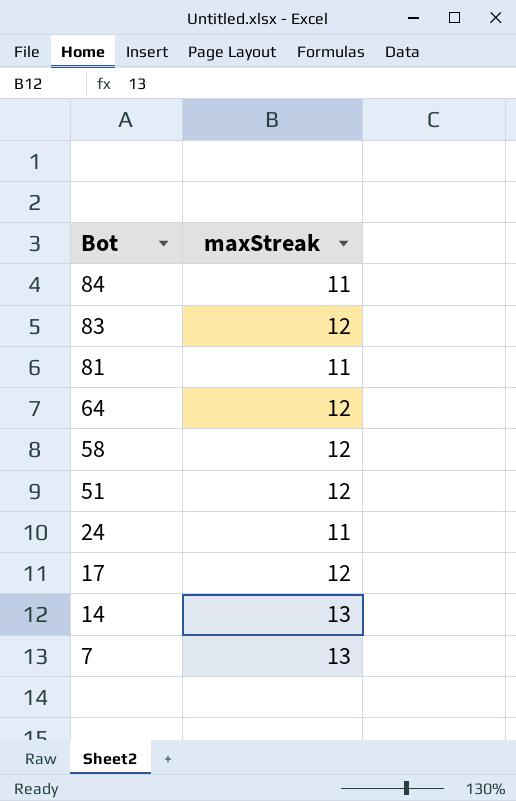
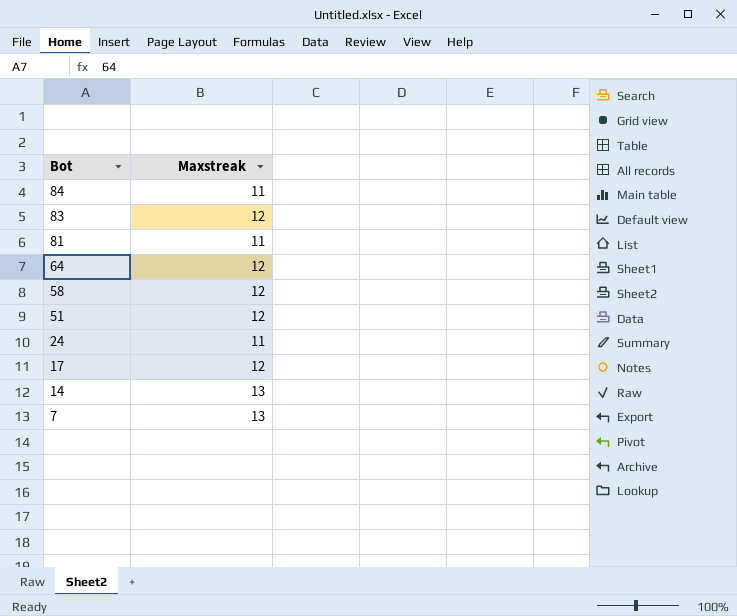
column name: maxStreak -> Maxstreak

